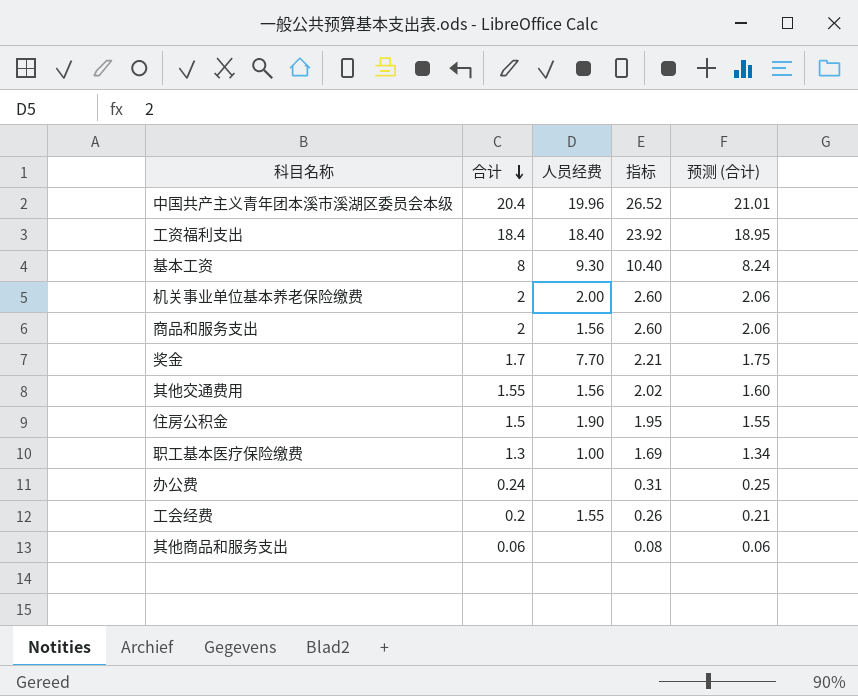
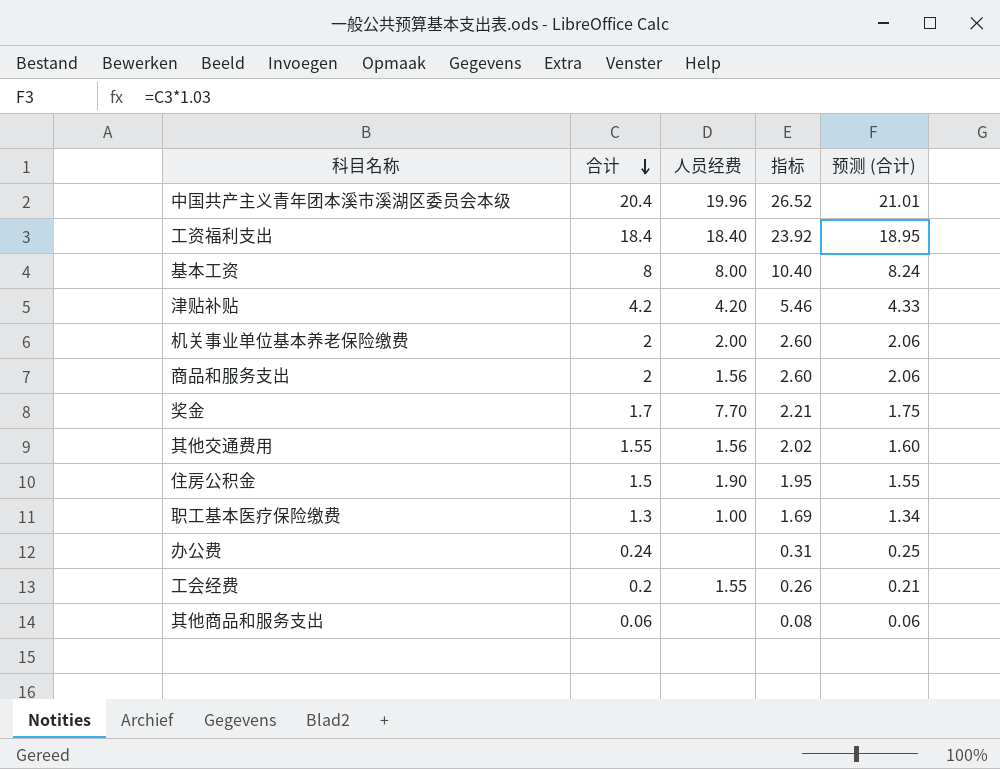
基本工资 | 人员经费: 9.30 -> 8.00
row 津贴补贴: none -> 4.2 | 4.20 | 5.46 | 4.33

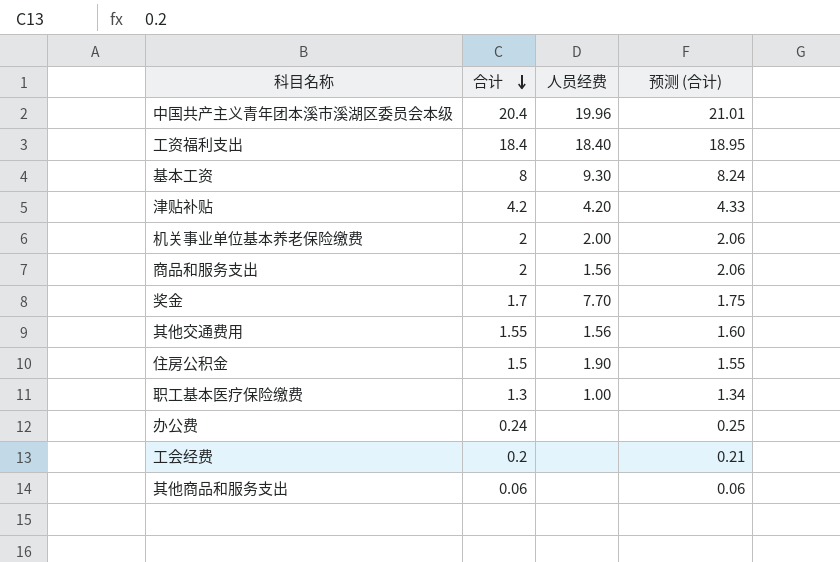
column 指标 | formula: [合计] * 1.3 -> none
基本工资 | 人员经费: 8.00 -> 9.30
工会经费 | 人员经费: 1.55 -> none

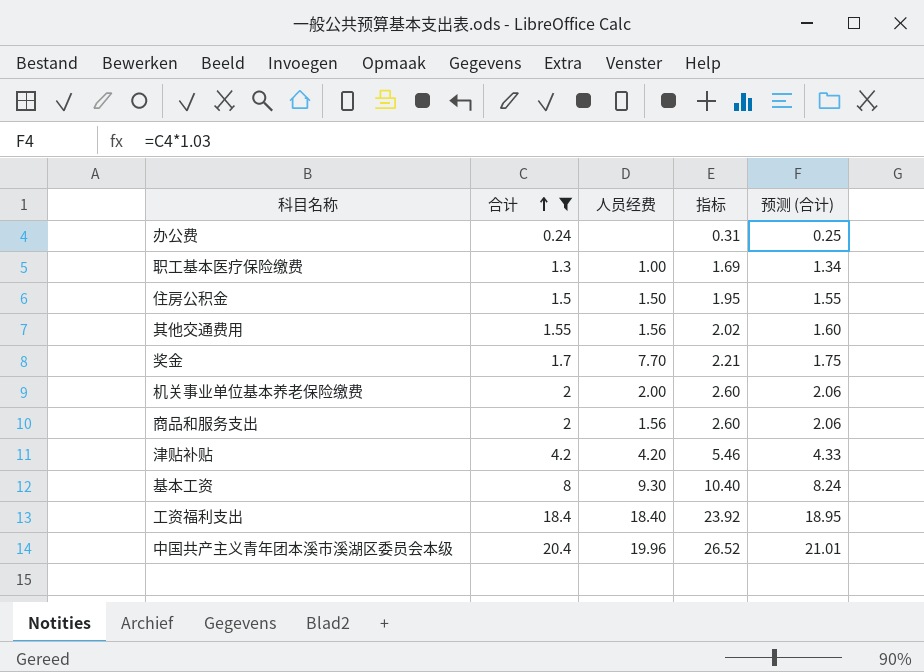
filter: none -> 合计 >= 0.24
row order: 合计 descending -> 合计 ascending
column 指标 | formula: none -> [合计] * 1.3
住房公积金 | 人员经费: 1.90 -> 1.50

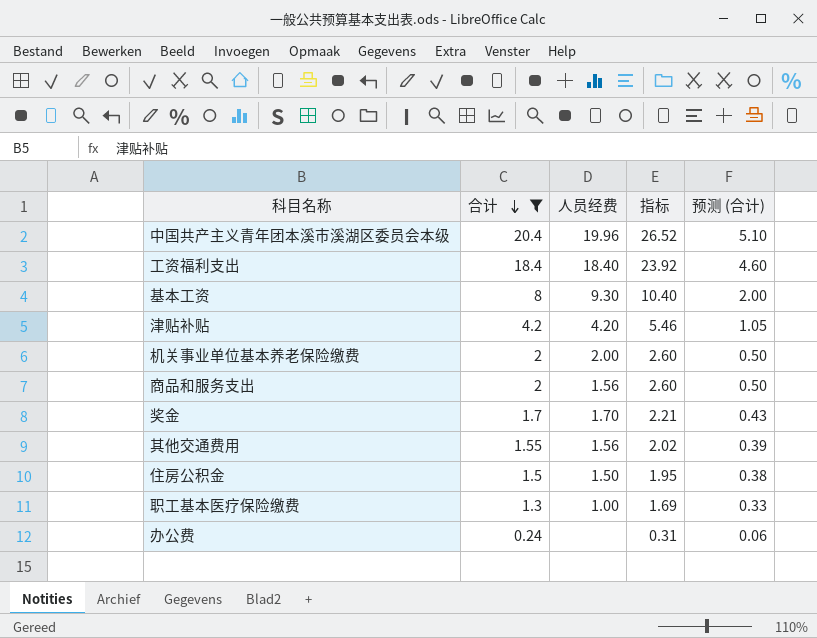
row order: 合计 ascending -> 合计 descending
column 预测 (合计) | formula: [合计] * 1.03 -> [合计] * 0.25
奖金 | 人员经费: 7.70 -> 1.70

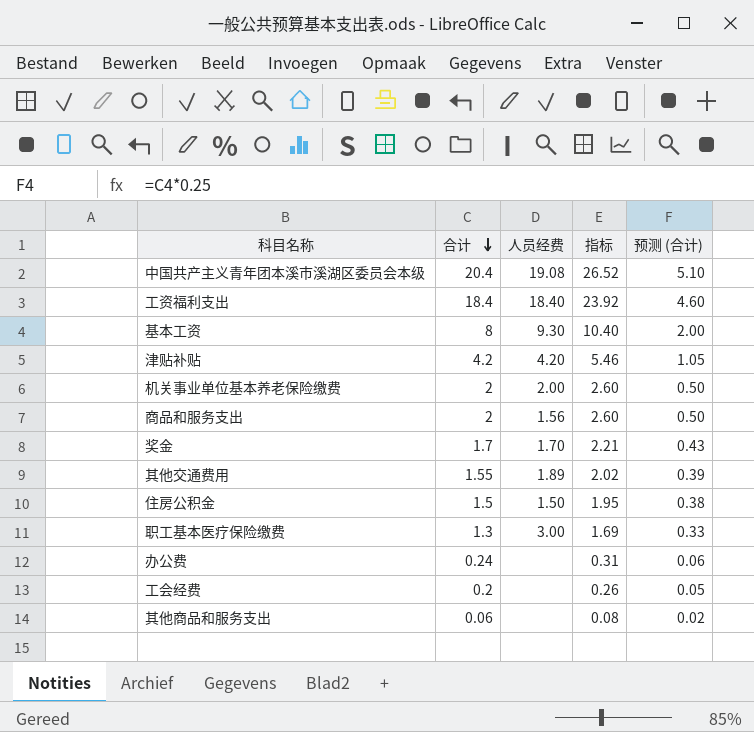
filter: 合计 >= 0.24 -> none
中国共产主义青年团本溪市溪湖区委员会本级 | 人员经费: 19.96 -> 19.08
其他交通费用 | 人员经费: 1.56 -> 1.89
职工基本医疗保险缴费 | 人员经费: 1.00 -> 3.00

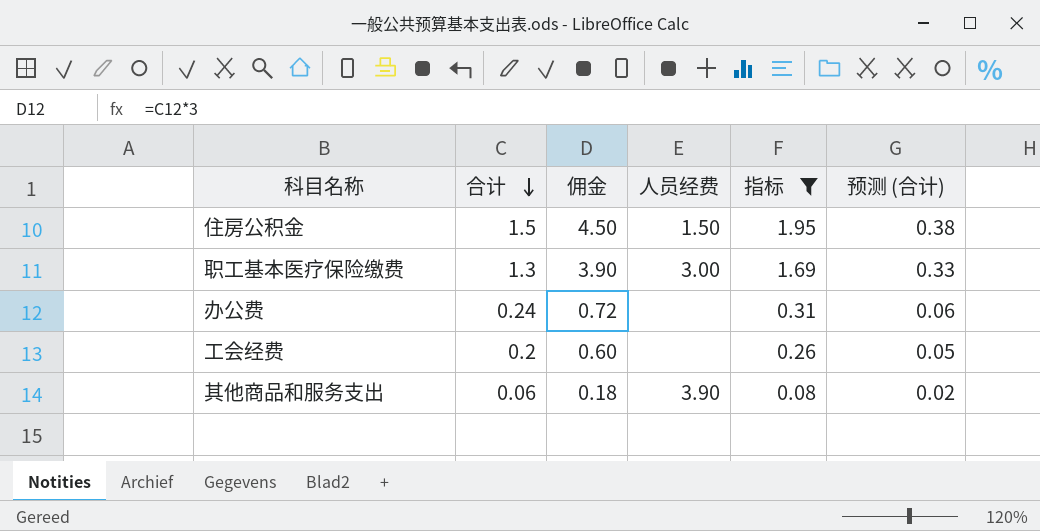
filter: none -> 指标 <= 1.95
column 佣金 | formula: none -> [合计] * 3
其他商品和服务支出 | 人员经费: none -> 3.90

